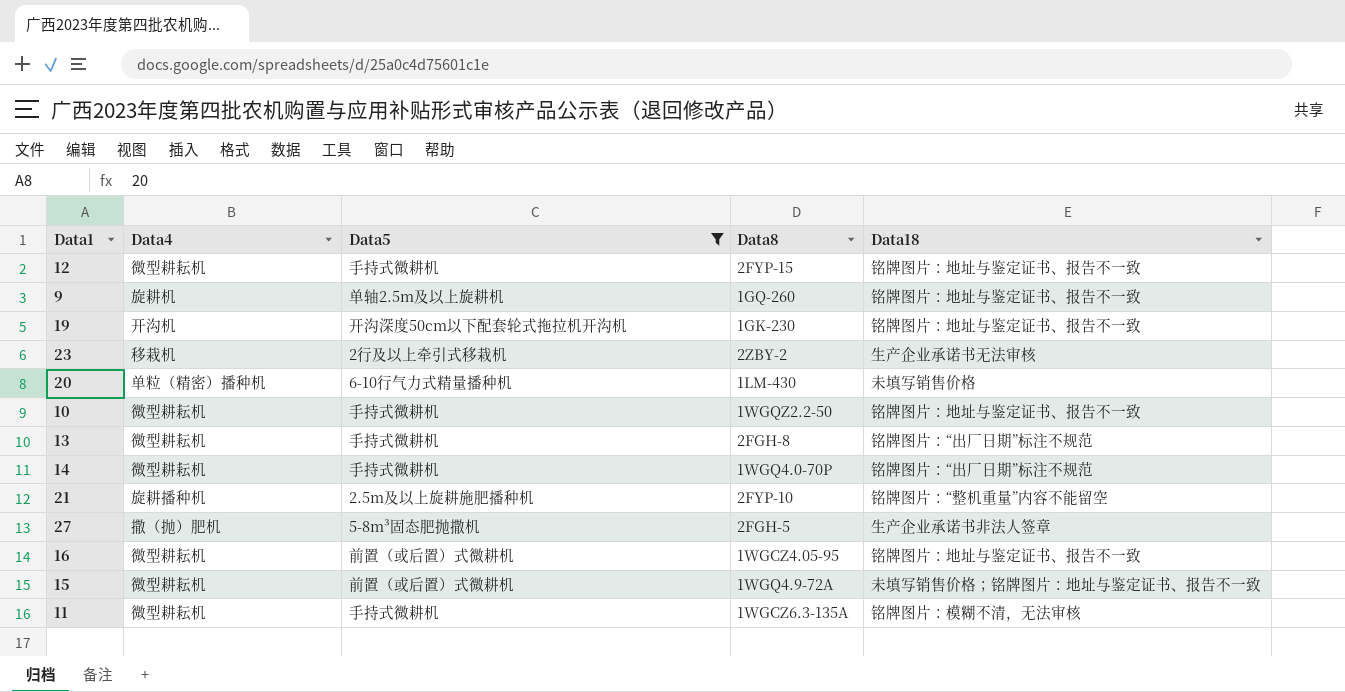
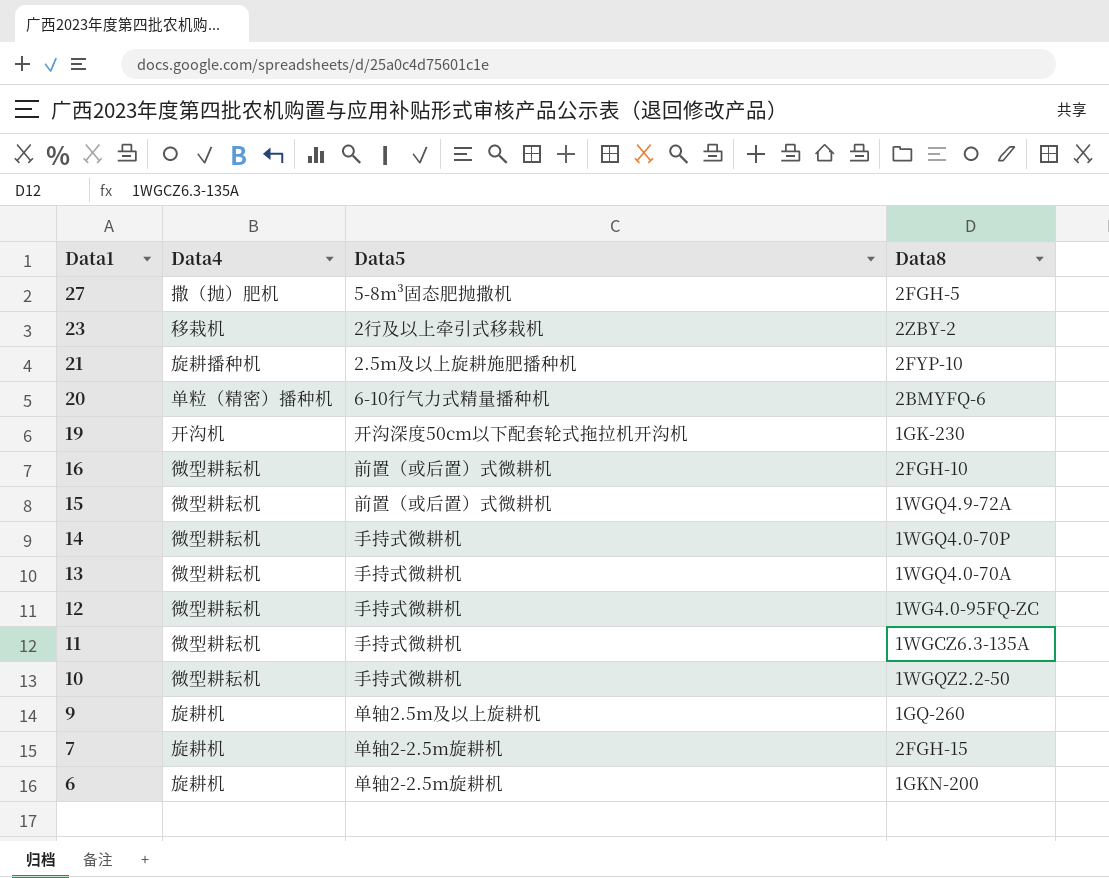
filter: Data5 != 单轴2-2.5m旋耕机 -> none
row order: none -> Data1 descending
column Data18 | position: 5 -> none
20 | Data8: 1LM-430 -> 2BMYFQ-6
16 | Data8: 1WGCZ4.05-95 -> 2FGH-10
13 | Data8: 2FGH-8 -> 1WGQ4.0-70A
12 | Data8: 2FYP-15 -> 1WG4.0-95FQ-ZC

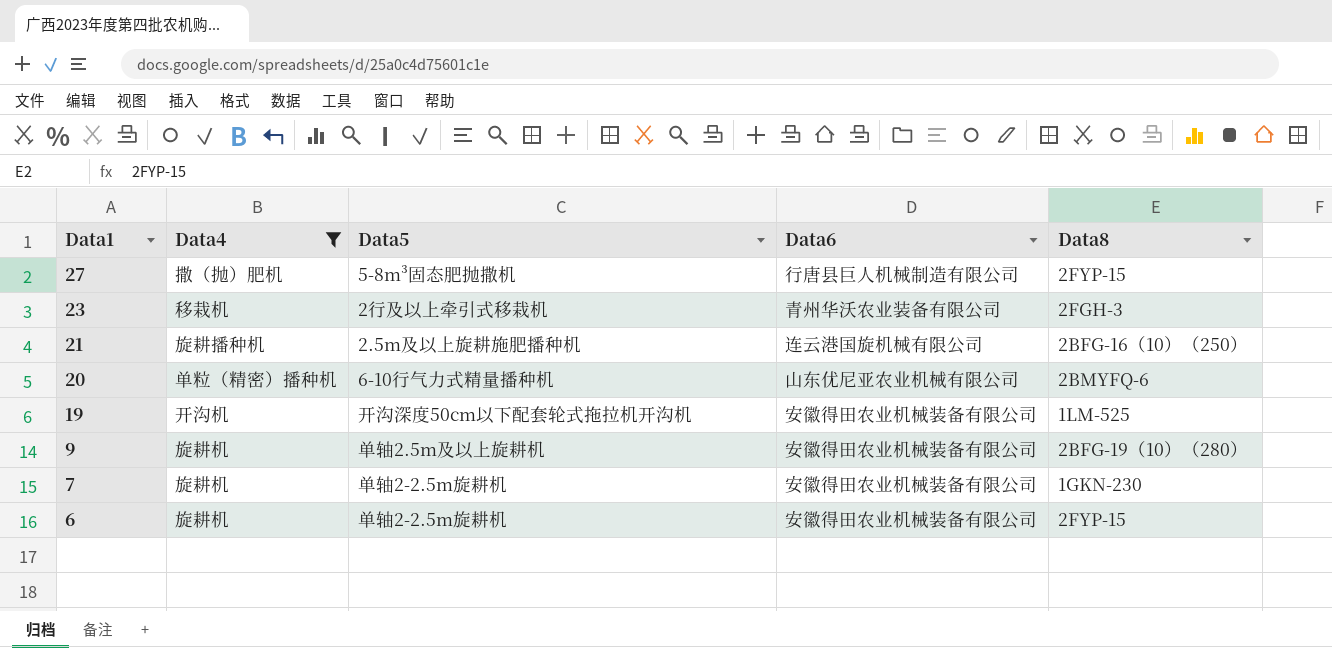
filter: none -> Data4 != 微型耕耘机
column Data6 | position: none -> 4
27 | Data8: 2FGH-5 -> 2FYP-15
23 | Data8: 2ZBY-2 -> 2FGH-3
21 | Data8: 2FYP-10 -> 2BFG-16（10）（250）
19 | Data8: 1GK-230 -> 1LM-525
9 | Data8: 1GQ-260 -> 2BFG-19（10）（280）
7 | Data8: 2FGH-15 -> 1GKN-230
6 | Data8: 1GKN-200 -> 2FYP-15

